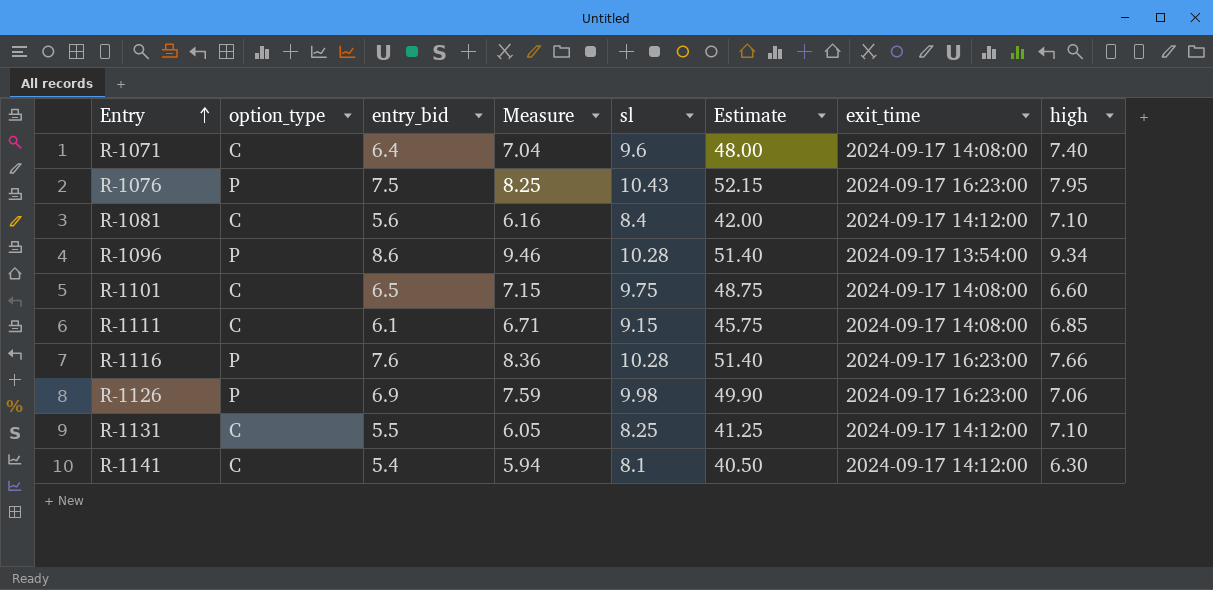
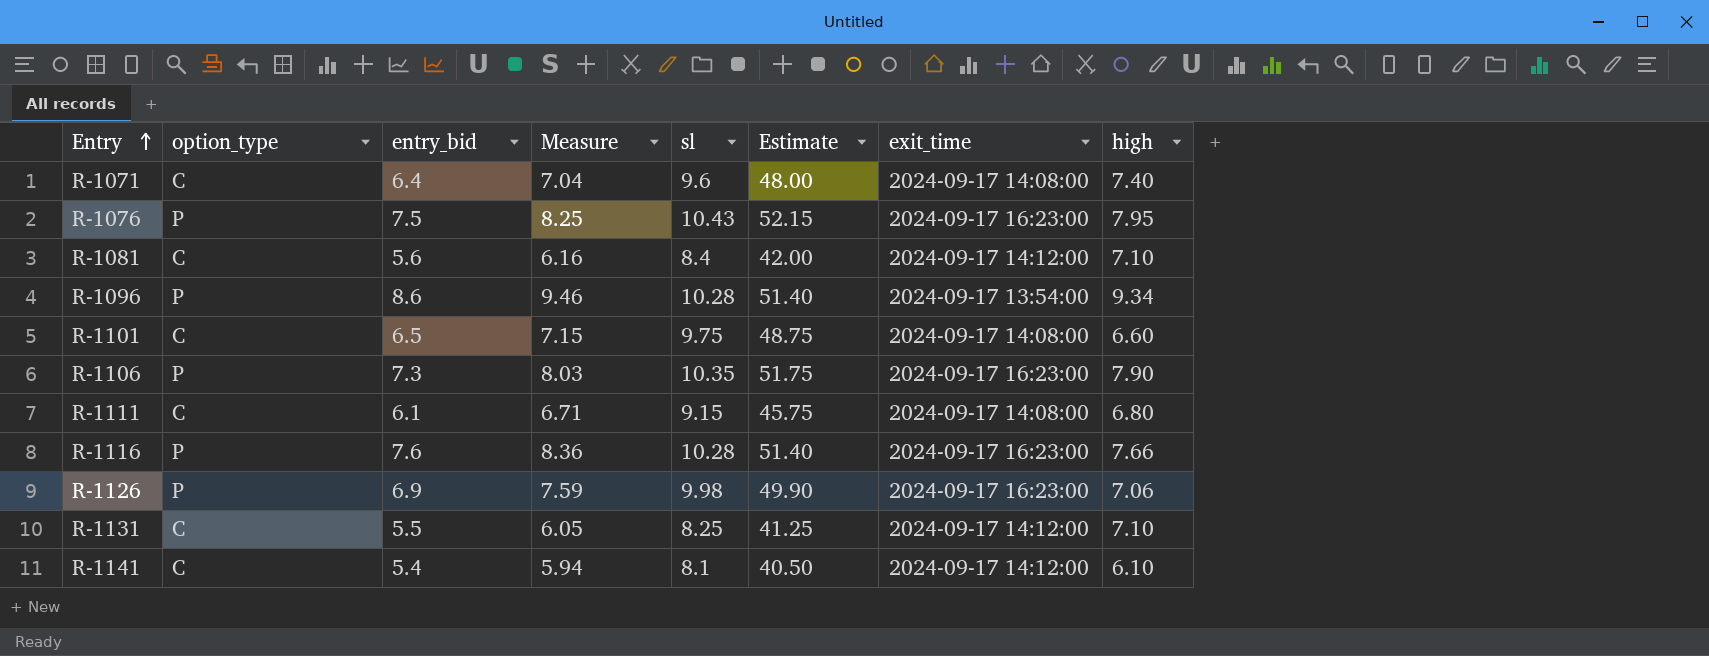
row R-1106: none -> P | 7.3 | 8.03 | 10.35 | 51.75 | 2024-09-17 16:23:00 | 7.90
R-1111 | high: 6.85 -> 6.80
R-1141 | high: 6.30 -> 6.10

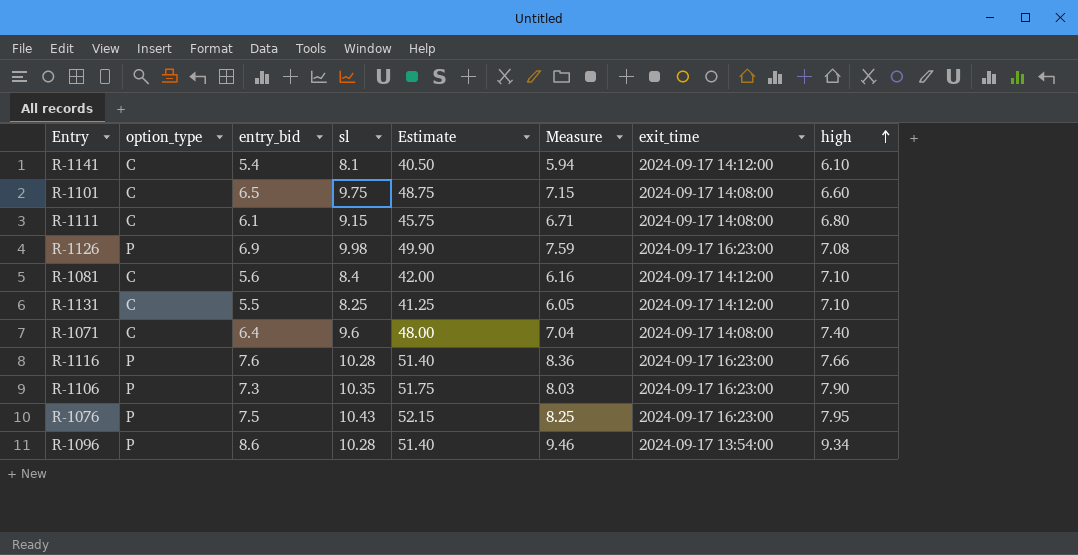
row order: Entry ascending -> high ascending
column Measure | position: 4 -> 6
R-1126 | high: 7.06 -> 7.08

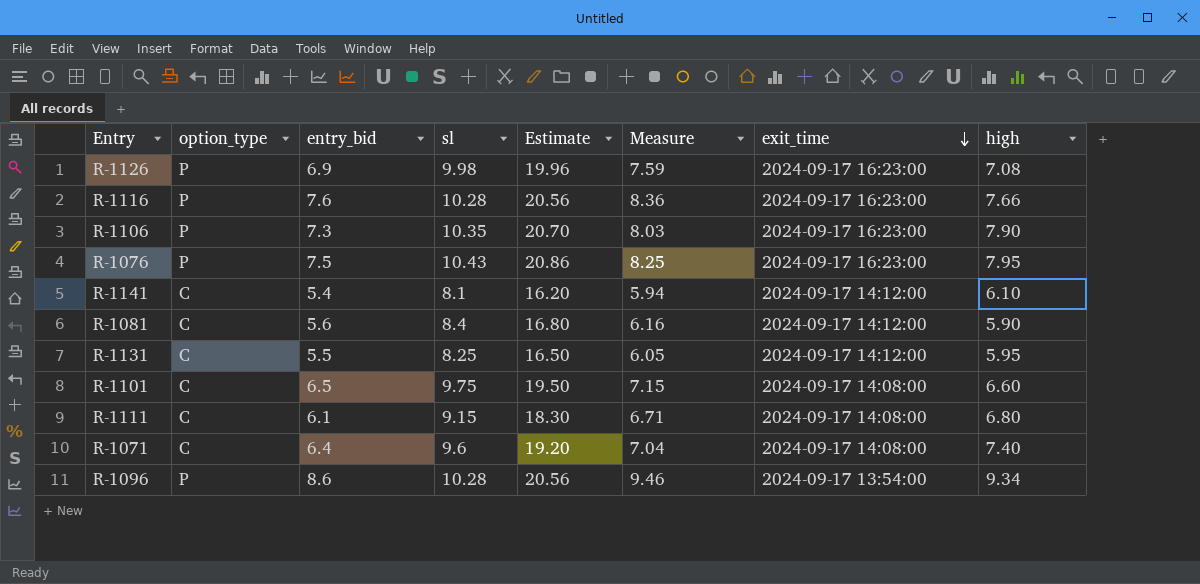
row order: high ascending -> exit_time descending
column Estimate | formula: [sl] * 5 -> [sl] * 2
R-1081 | high: 7.10 -> 5.90
R-1131 | high: 7.10 -> 5.95

